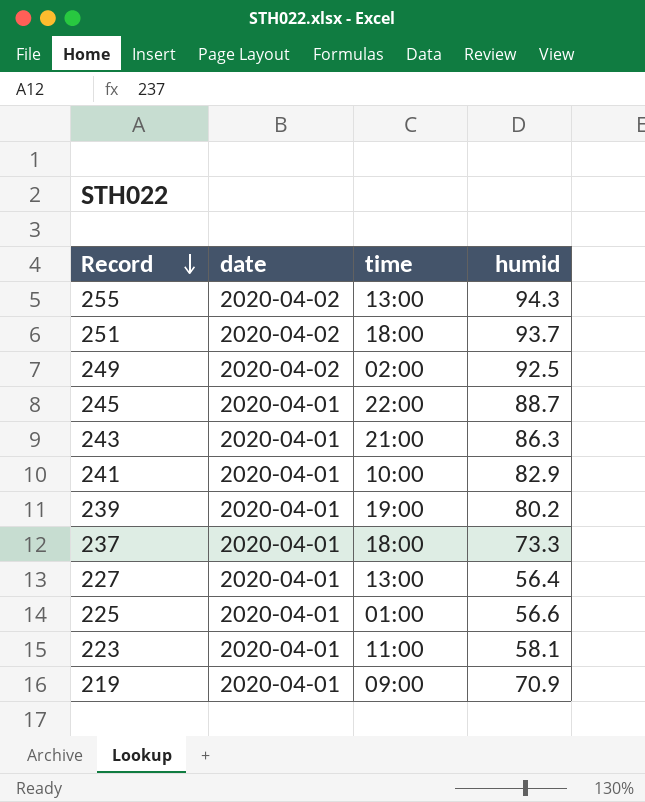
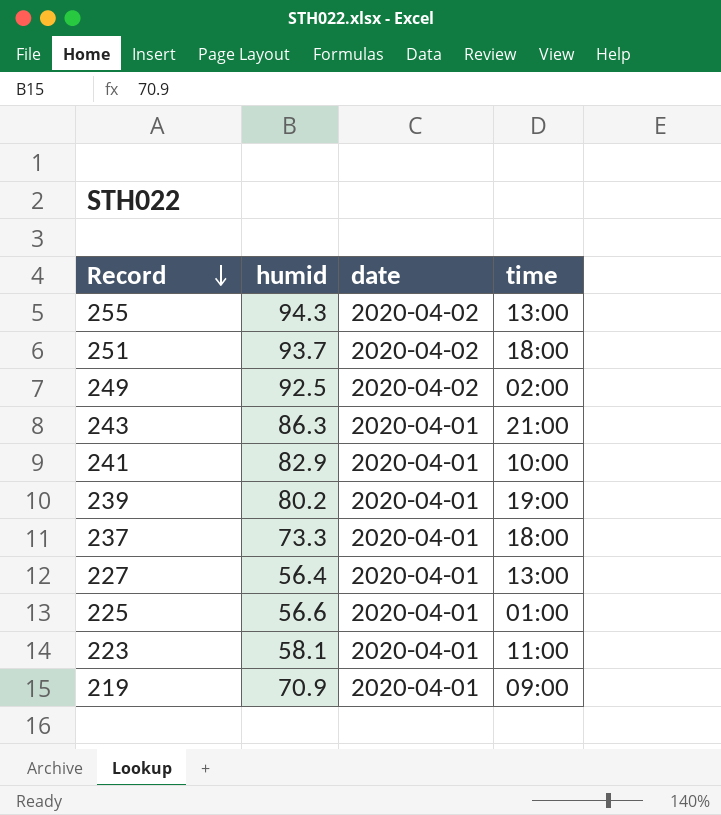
column humid | position: 4 -> 2
row 245: 2020-04-01 | 22:00 | 88.7 -> none

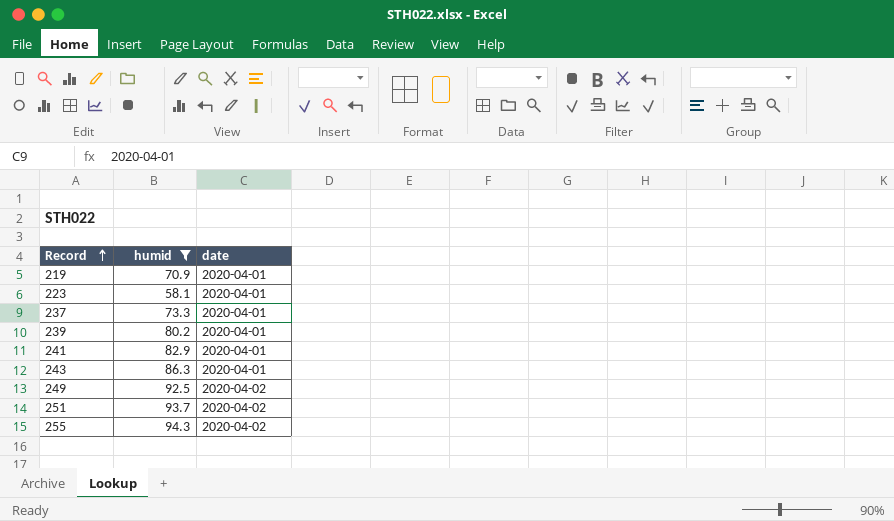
filter: none -> humid >= 58.1
row order: Record descending -> Record ascending
column time | position: 4 -> none

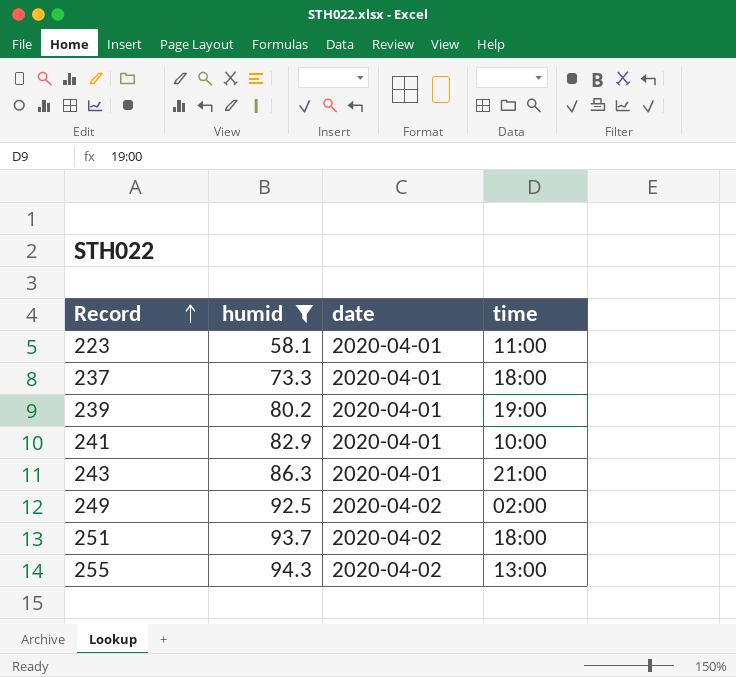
column time | position: none -> 4
row 219: 70.9 | 2020-04-01 -> none

